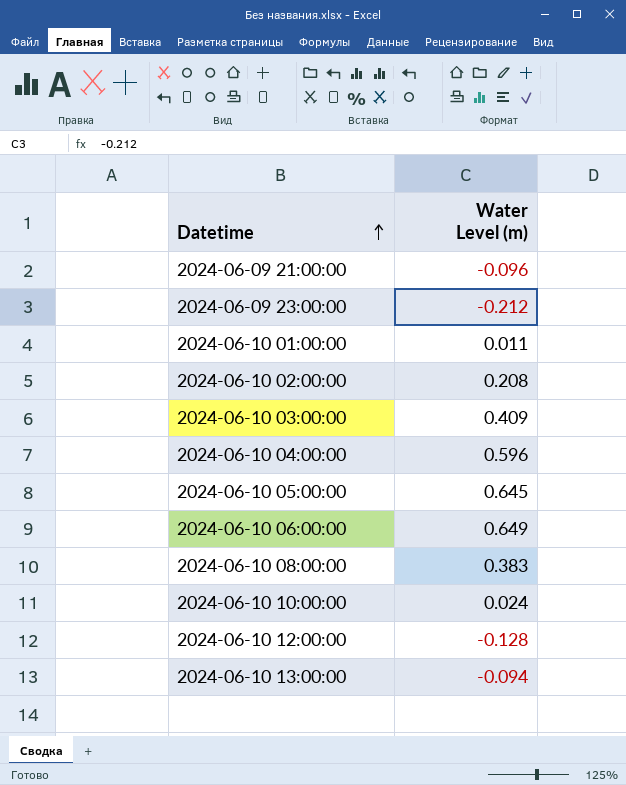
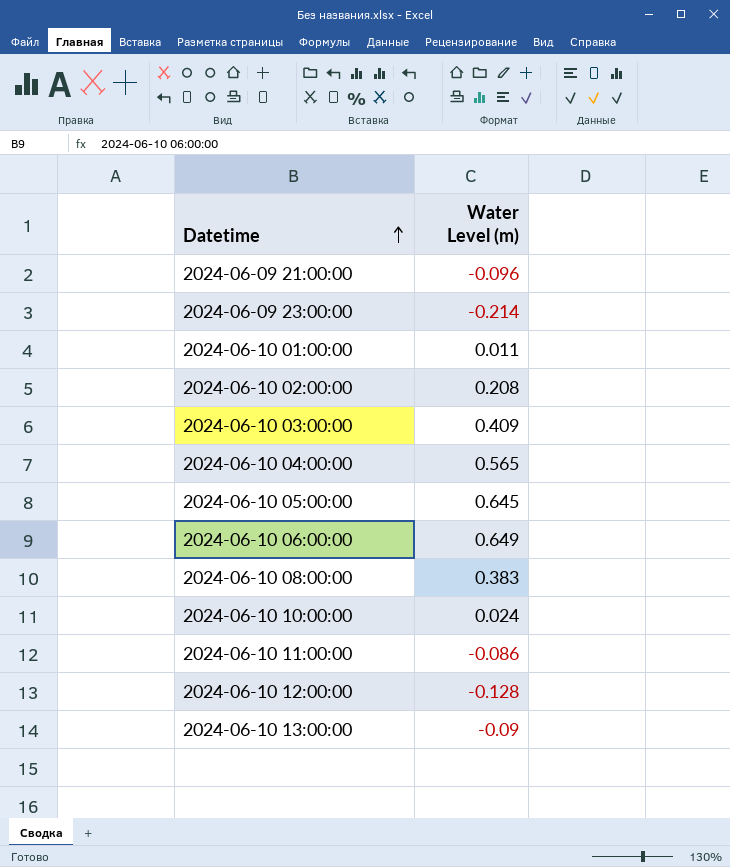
2024-06-09 23:00:00 | Water Level (m): -0.212 -> -0.214
2024-06-10 04:00:00 | Water Level (m): 0.596 -> 0.565
row 2024-06-10 11:00:00: none -> -0.086
2024-06-10 13:00:00 | Water Level (m): -0.094 -> -0.09

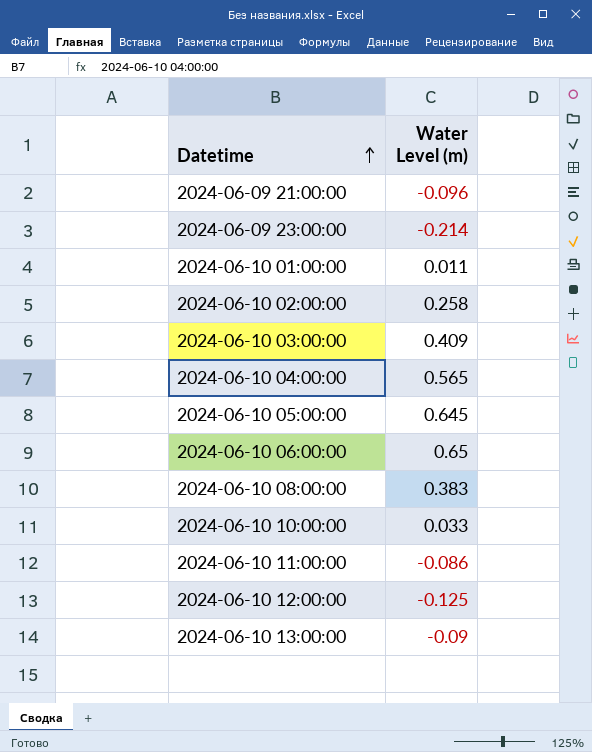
2024-06-10 02:00:00 | Water Level (m): 0.208 -> 0.258
2024-06-10 06:00:00 | Water Level (m): 0.649 -> 0.65
2024-06-10 10:00:00 | Water Level (m): 0.024 -> 0.033
2024-06-10 12:00:00 | Water Level (m): -0.128 -> -0.125

